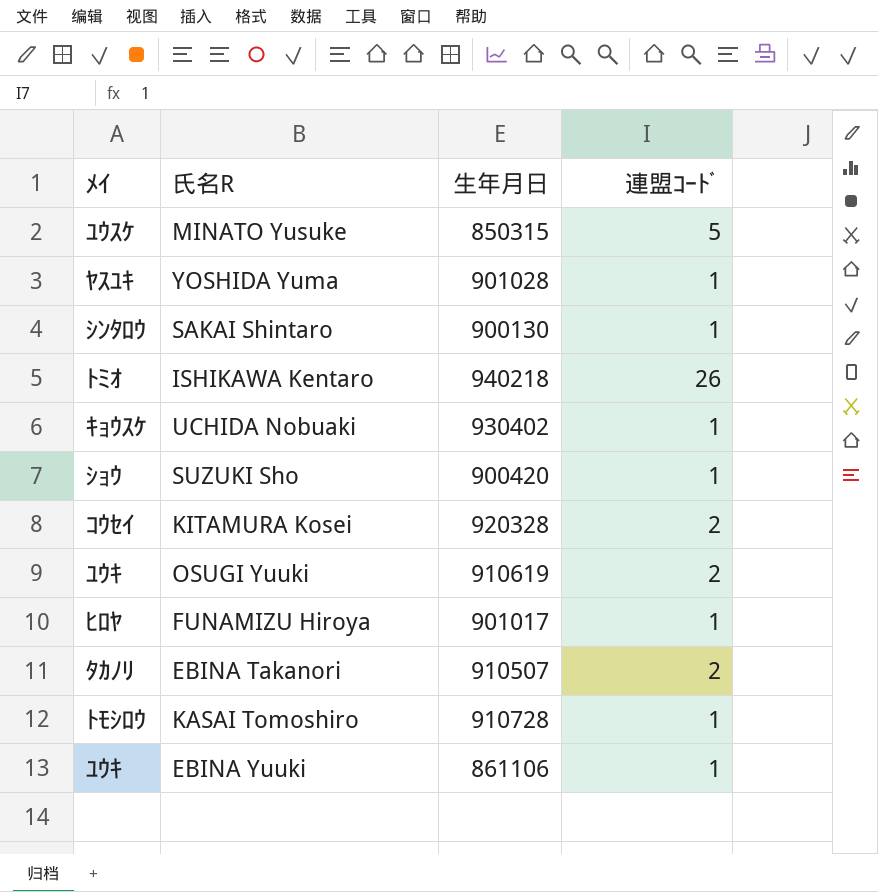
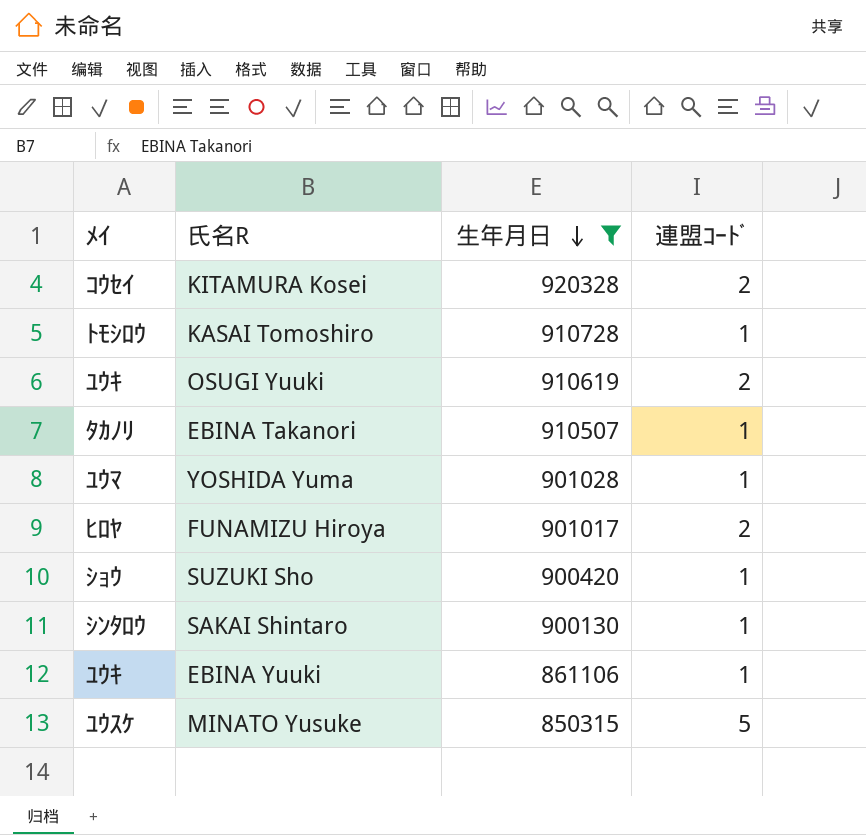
filter: none -> 生年月日 <= 920328
row order: none -> 生年月日 descending
EBINA Takanori | 連盟ｺｰﾄﾞ: 2 -> 1
YOSHIDA Yuma | ﾒｲ: ﾔｽﾕｷ -> ﾕｳﾏ
FUNAMIZU Hiroya | 連盟ｺｰﾄﾞ: 1 -> 2

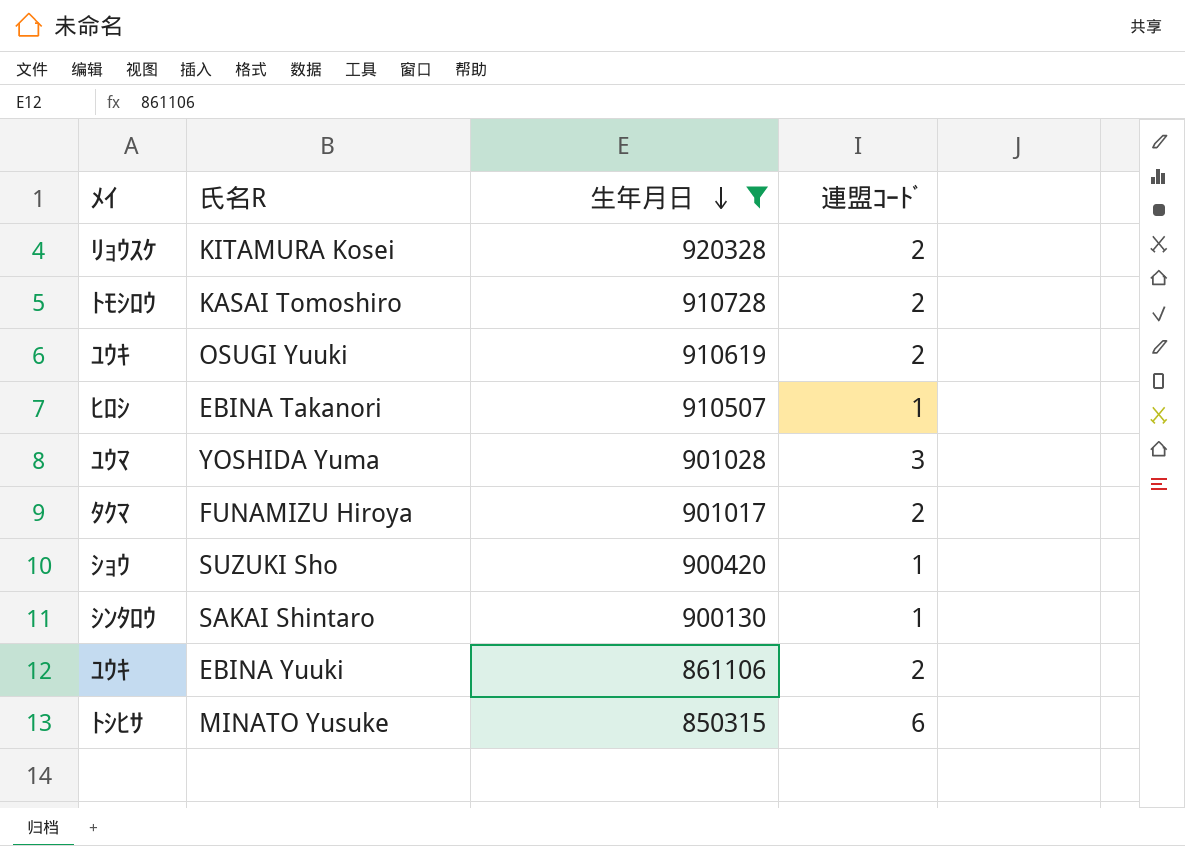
KITAMURA Kosei | ﾒｲ: ｺｳｾｲ -> ﾘｮｳｽｹ
KASAI Tomoshiro | 連盟ｺｰﾄﾞ: 1 -> 2
EBINA Takanori | ﾒｲ: ﾀｶﾉﾘ -> ﾋﾛｼ
YOSHIDA Yuma | 連盟ｺｰﾄﾞ: 1 -> 3
FUNAMIZU Hiroya | ﾒｲ: ﾋﾛﾔ -> ﾀｸﾏ
EBINA Yuuki | 連盟ｺｰﾄﾞ: 1 -> 2
MINATO Yusuke | ﾒｲ: ﾕｳｽｹ -> ﾄｼﾋｻ
MINATO Yusuke | 連盟ｺｰﾄﾞ: 5 -> 6

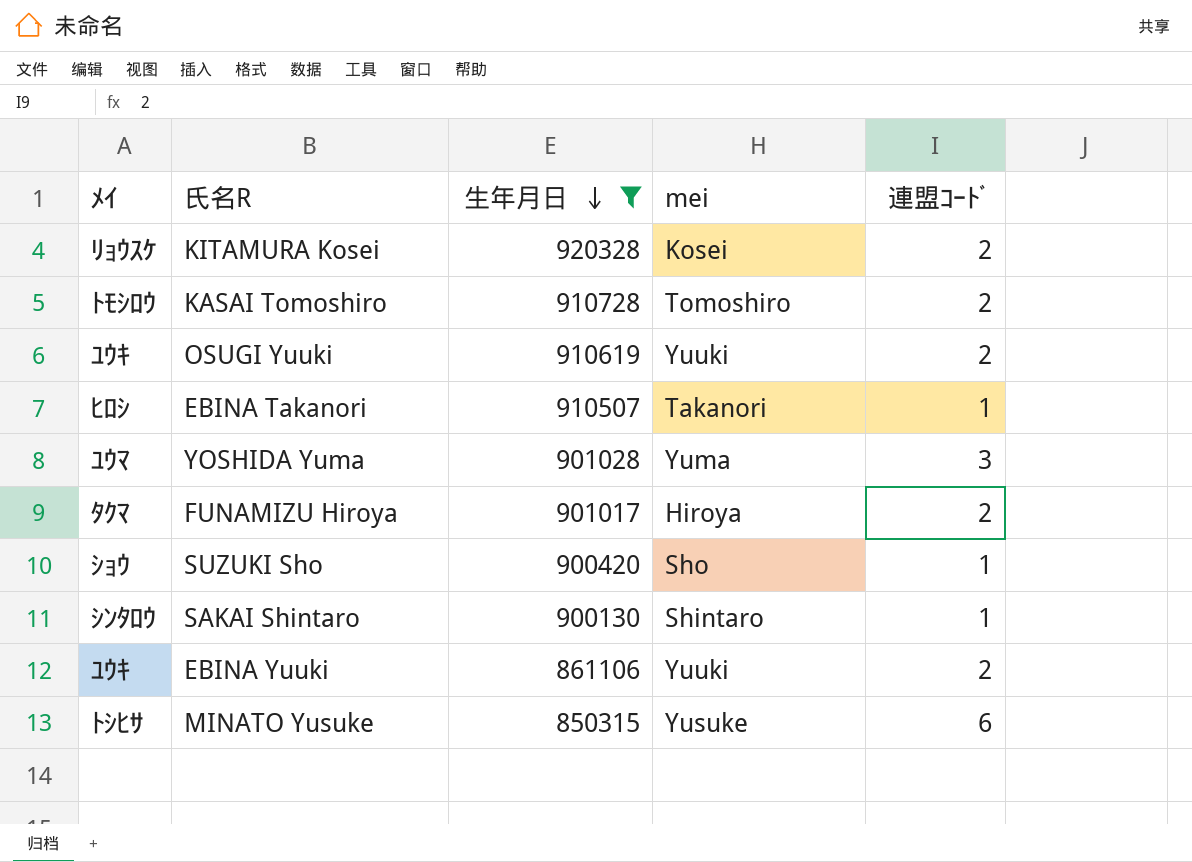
column mei | position: none -> 4

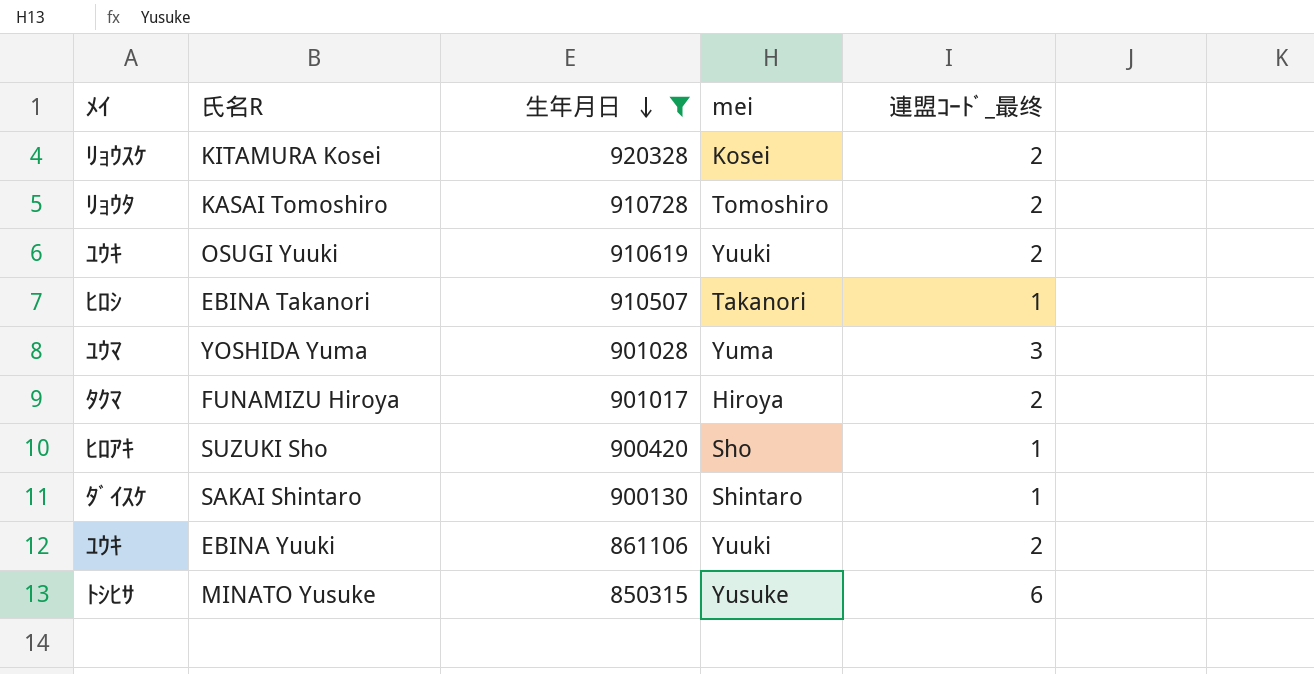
column name: 連盟ｺｰﾄﾞ -> 連盟ｺｰﾄﾞ_最终
KASAI Tomoshiro | ﾒｲ: ﾄﾓｼﾛｳ -> ﾘｮｳﾀ
SUZUKI Sho | ﾒｲ: ｼｮｳ -> ﾋﾛｱｷ
SAKAI Shintaro | ﾒｲ: ｼﾝﾀﾛｳ -> ﾀﾞｲｽｹ

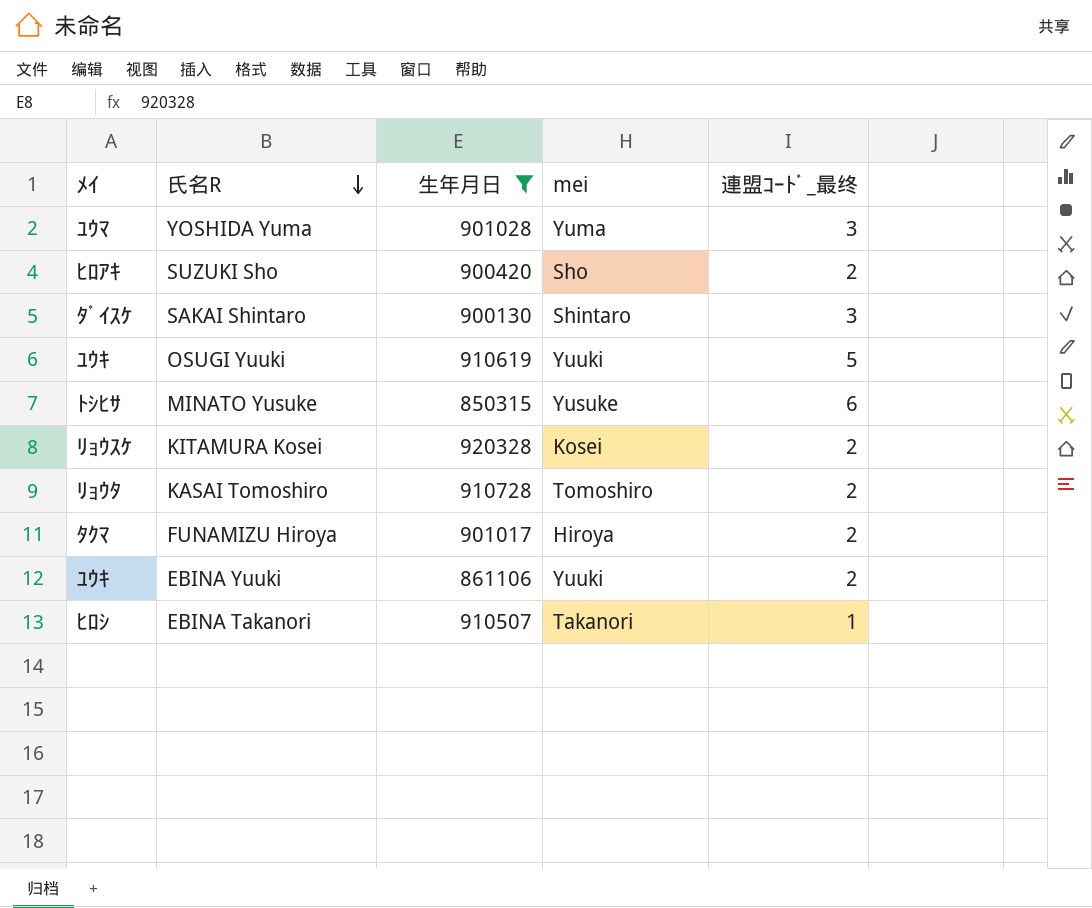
row order: 生年月日 descending -> 氏名R descending
SUZUKI Sho | 連盟ｺｰﾄﾞ_最终: 1 -> 2
SAKAI Shintaro | 連盟ｺｰﾄﾞ_最终: 1 -> 3
OSUGI Yuuki | 連盟ｺｰﾄﾞ_最终: 2 -> 5

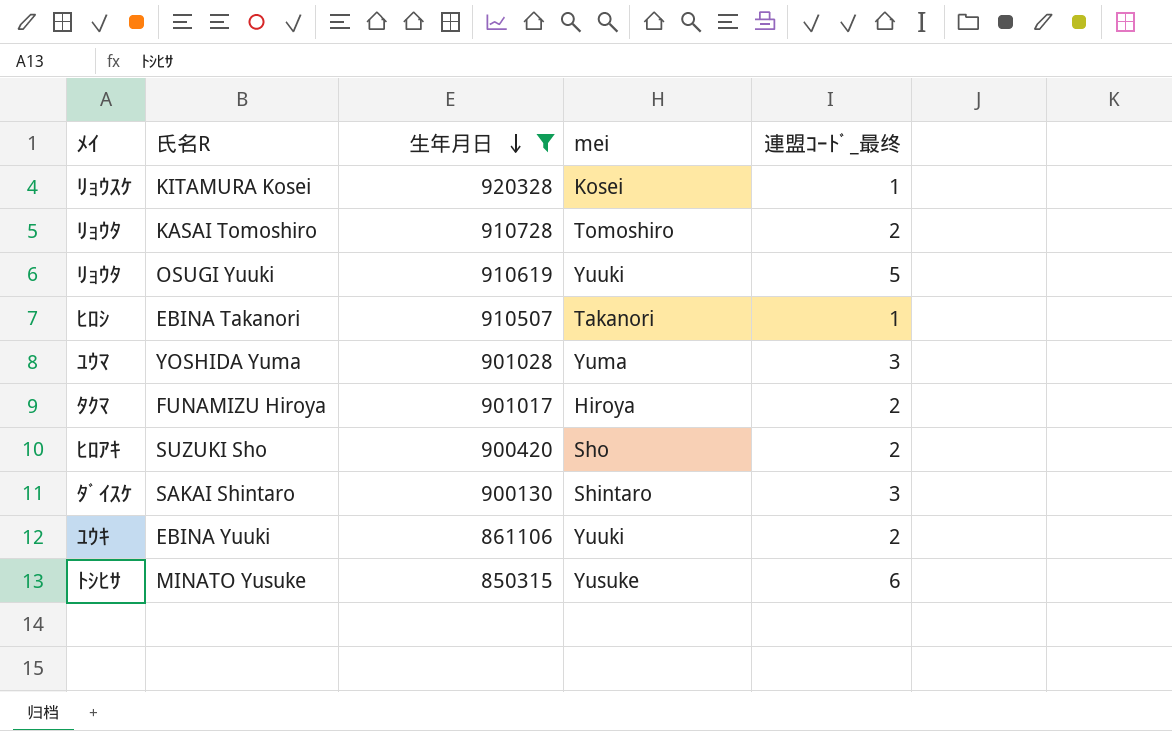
row order: 氏名R descending -> 生年月日 descending
KITAMURA Kosei | 連盟ｺｰﾄﾞ_最终: 2 -> 1
OSUGI Yuuki | ﾒｲ: ﾕｳｷ -> ﾘｮｳﾀ

